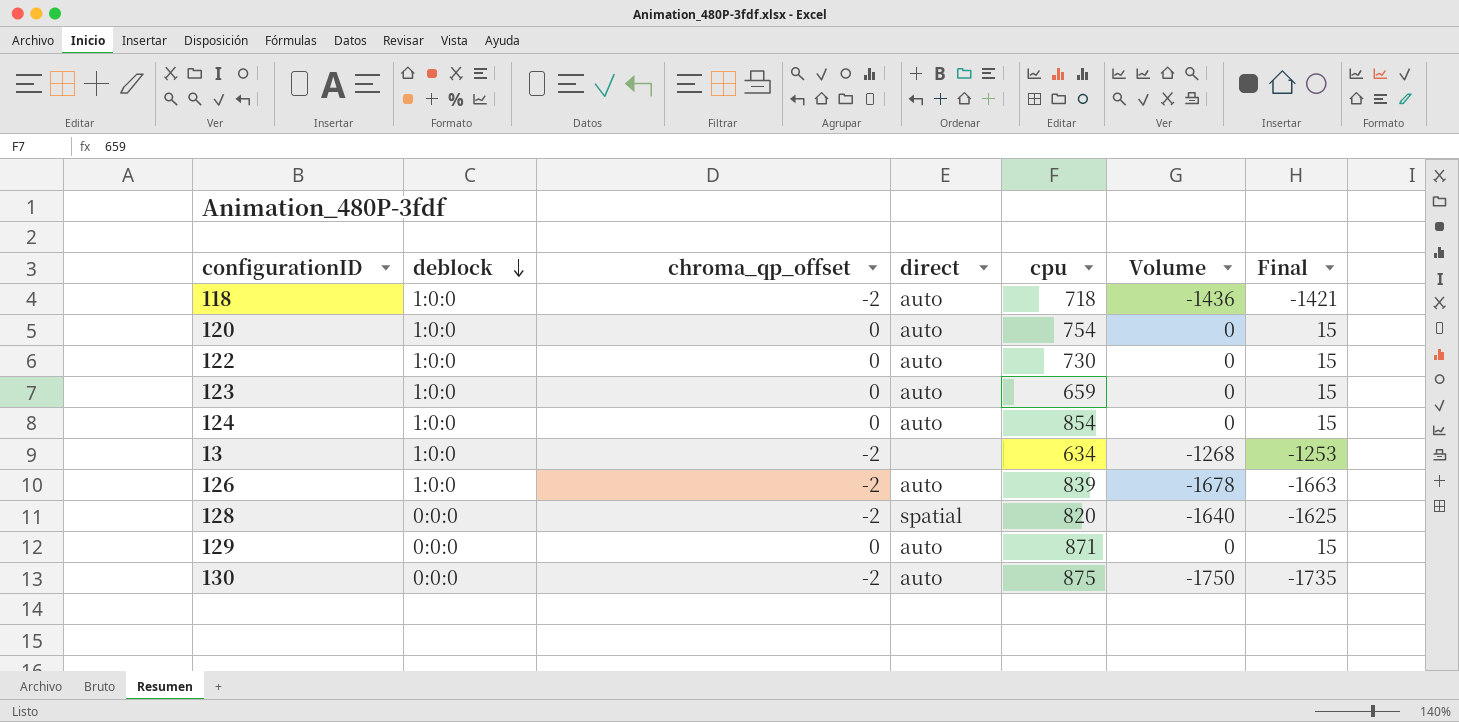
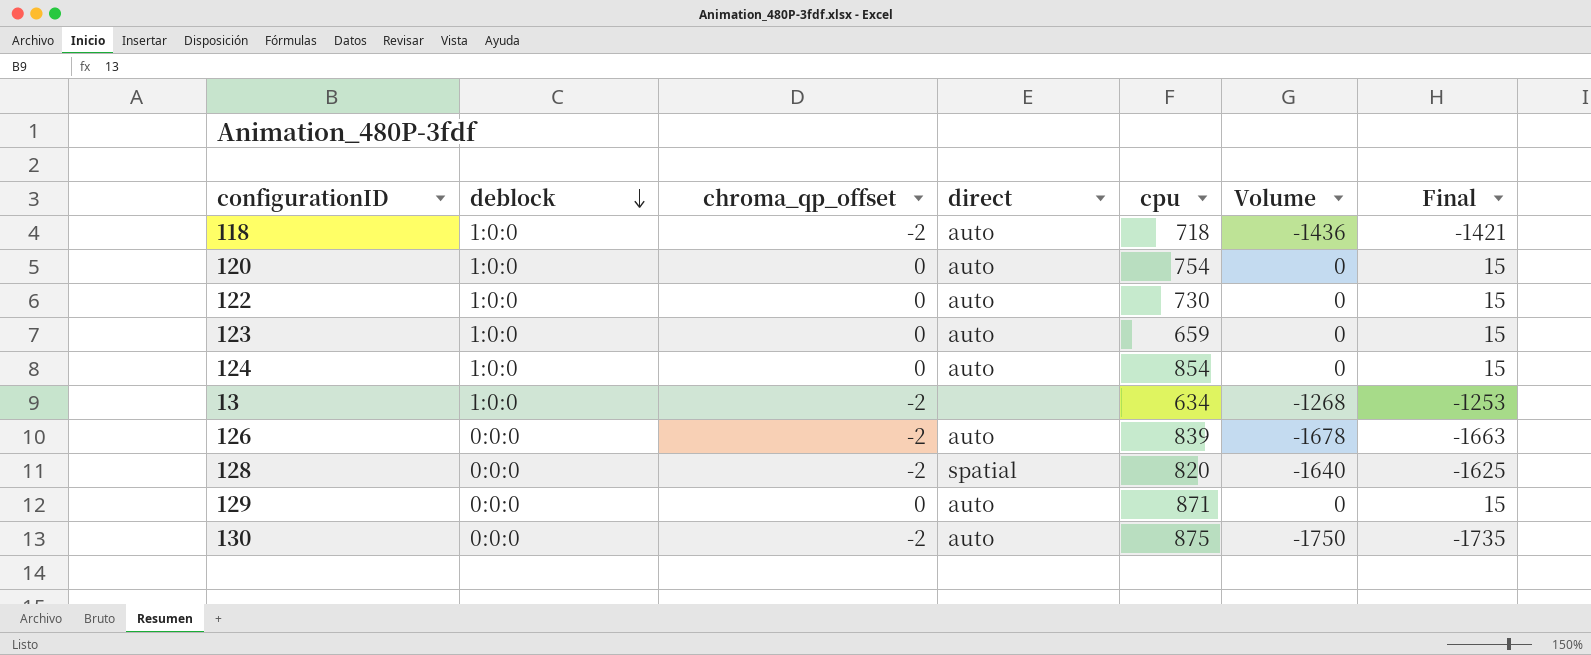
126 | deblock: 1:0:0 -> 0:0:0

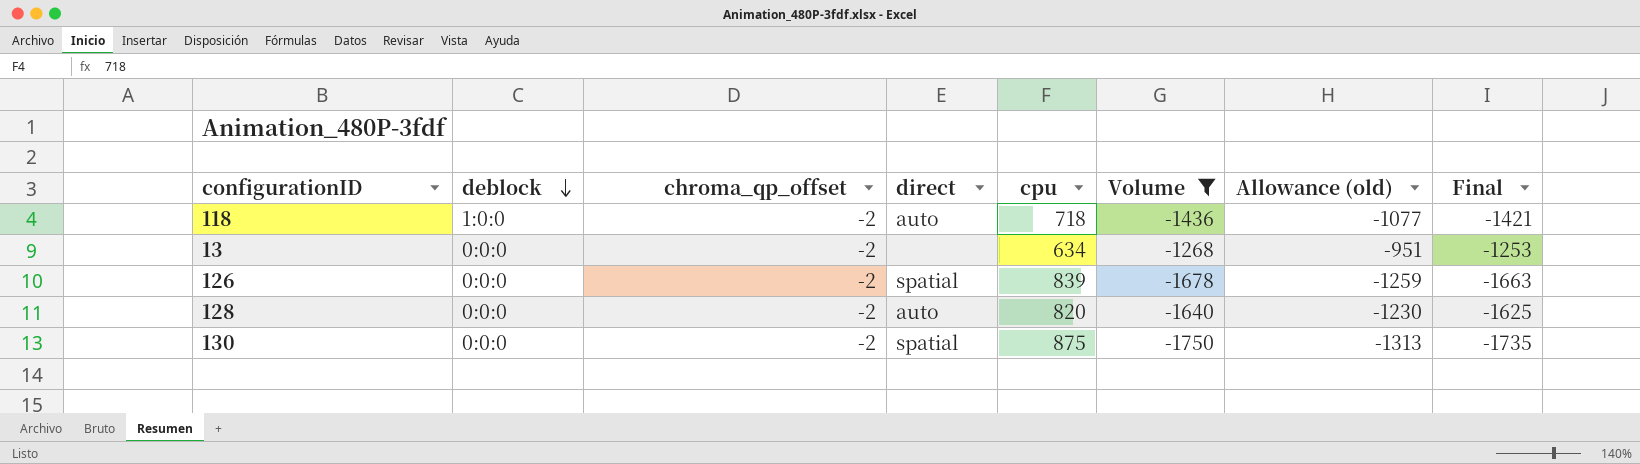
filter: none -> Volume != 0
column Allowance (old) | formula: none -> [Volume] * 0.75
13 | deblock: 1:0:0 -> 0:0:0
126 | direct: auto -> spatial
128 | direct: spatial -> auto
130 | direct: auto -> spatial

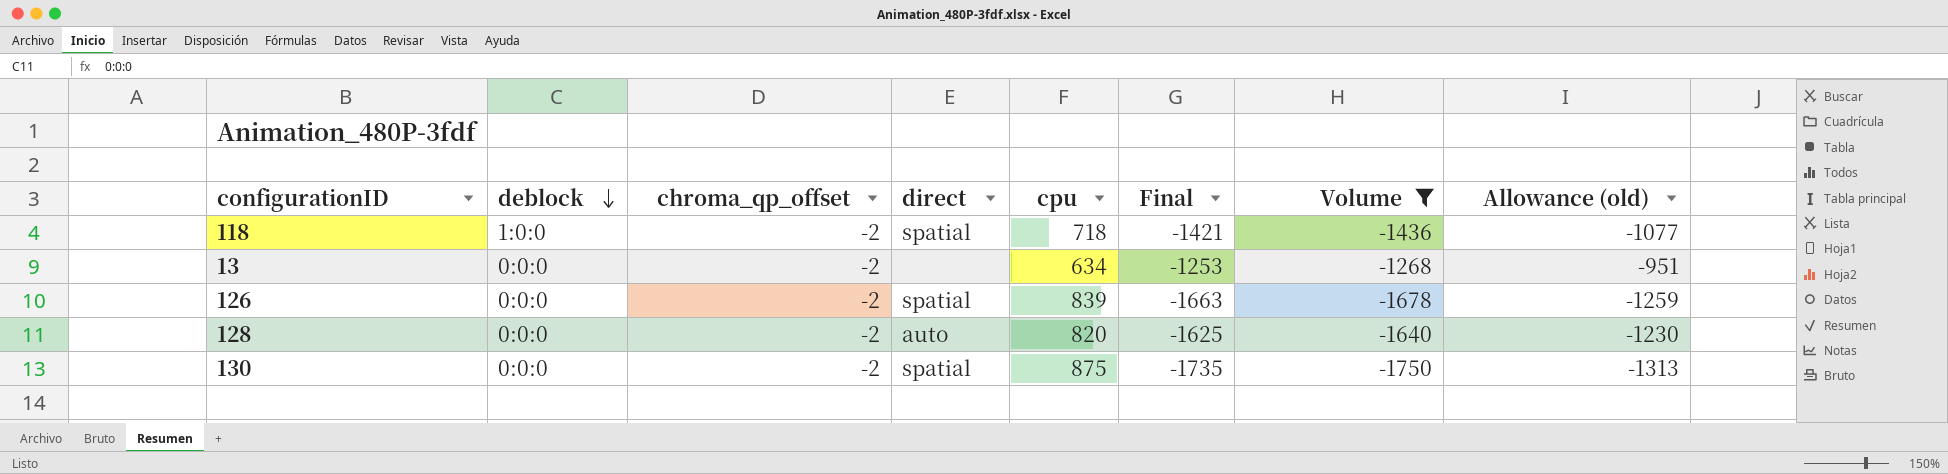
column Final | position: 8 -> 6
118 | direct: auto -> spatial

